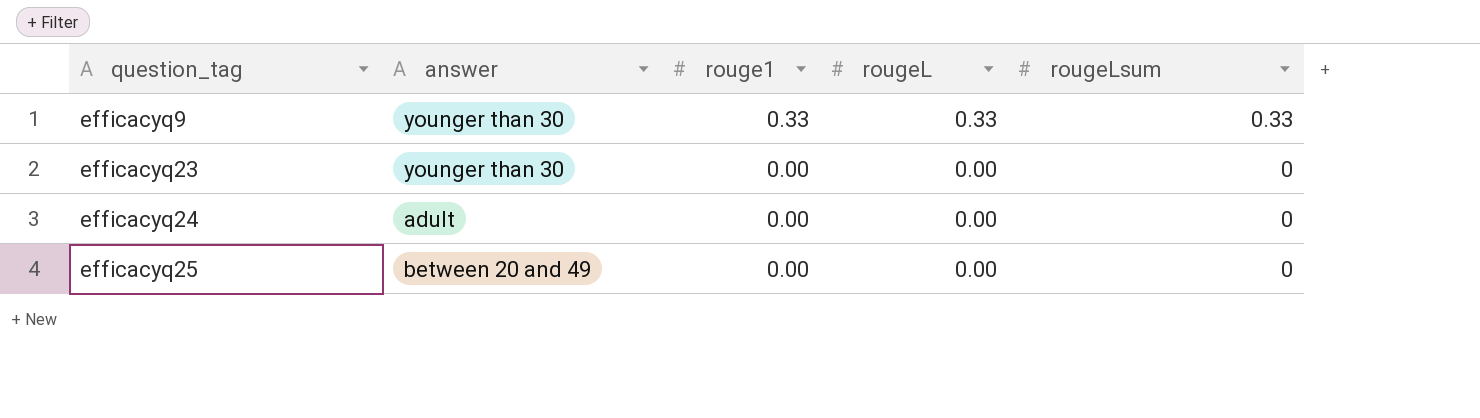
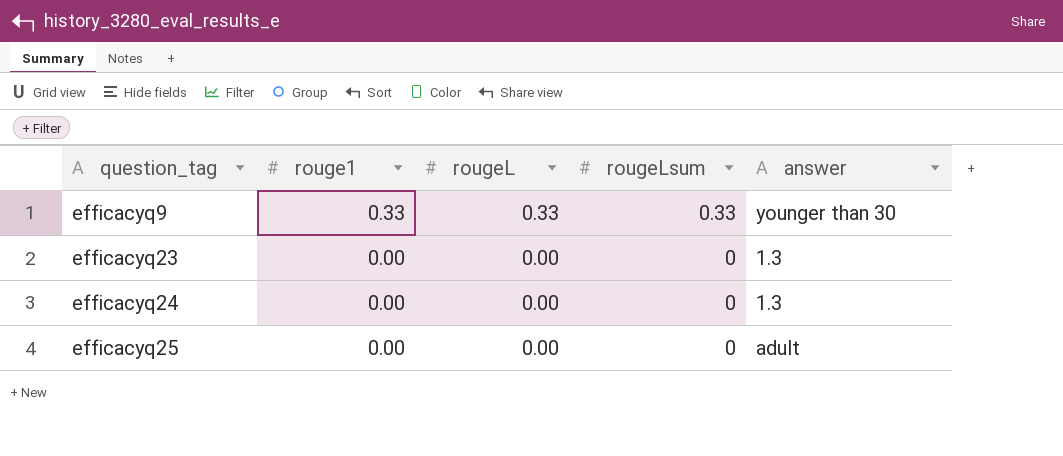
column answer | position: 2 -> 5
efficacyq23 | answer: younger than 30 -> 1.3
efficacyq24 | answer: adult -> 1.3
efficacyq25 | answer: between 20 and 49 -> adult

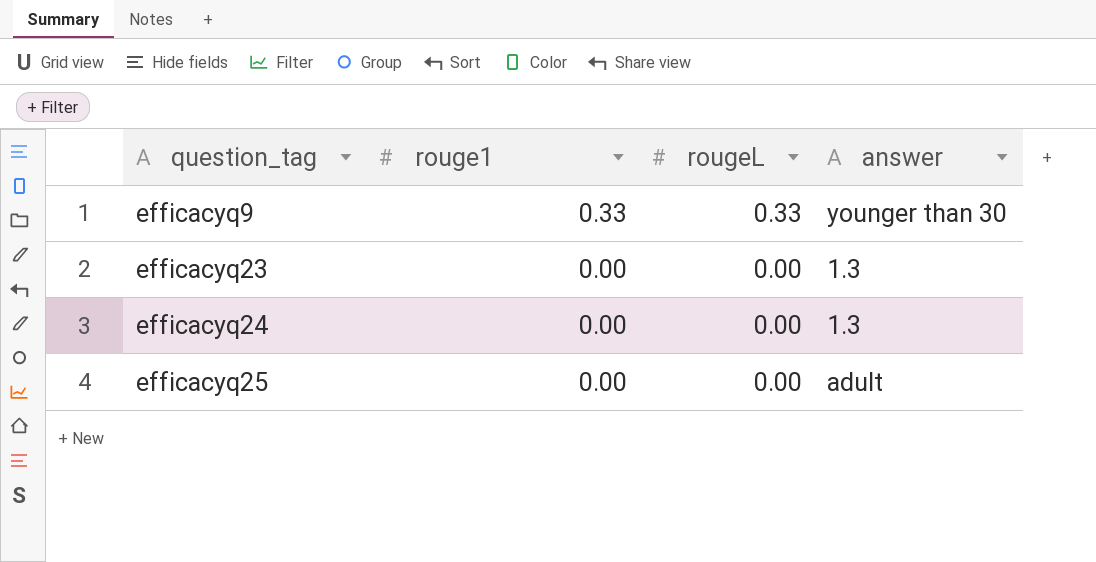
column rougeLsum | position: 4 -> none

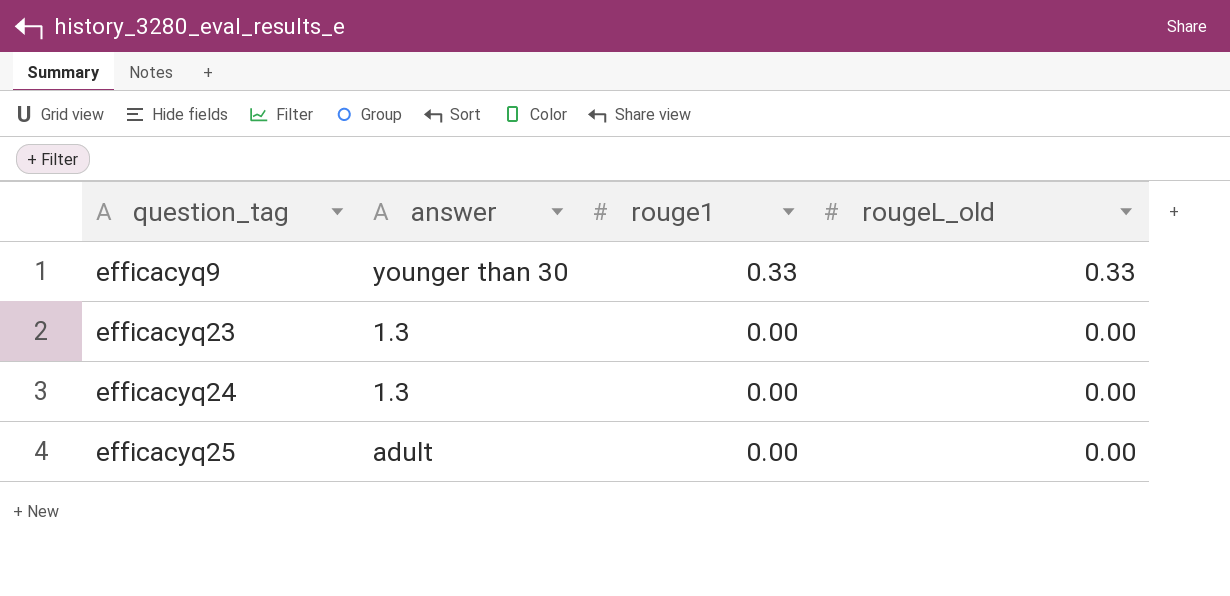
column answer | position: 4 -> 2
column name: rougeL -> rougeL_old

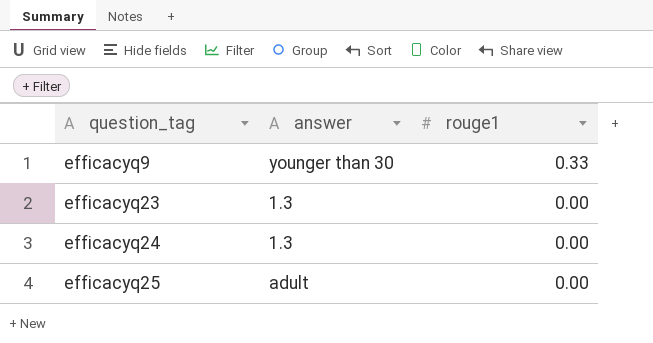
column rougeL_old | position: 4 -> none

